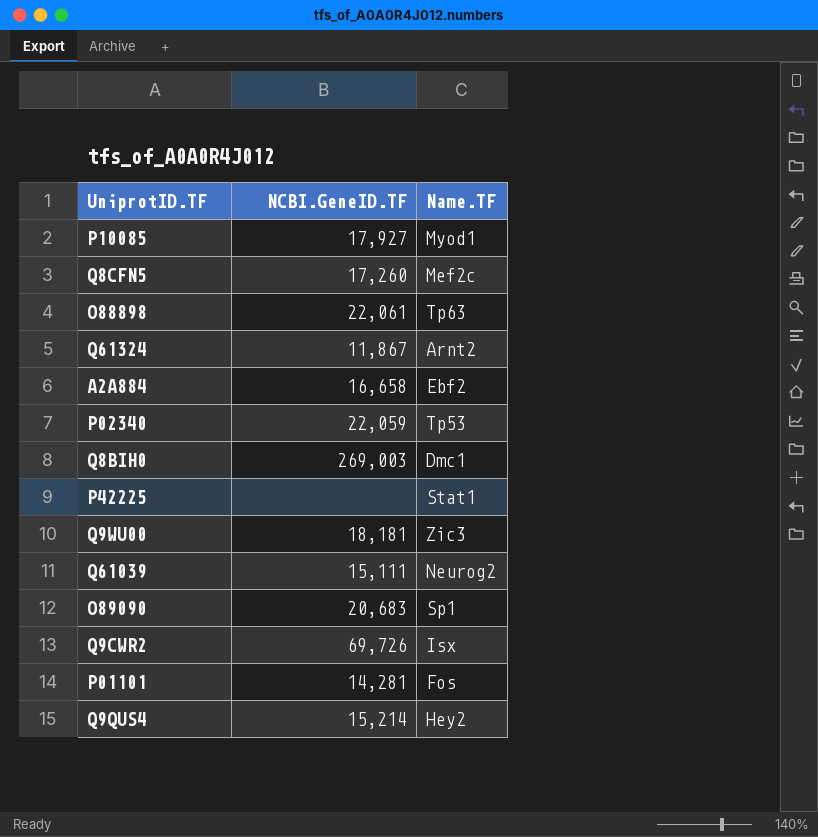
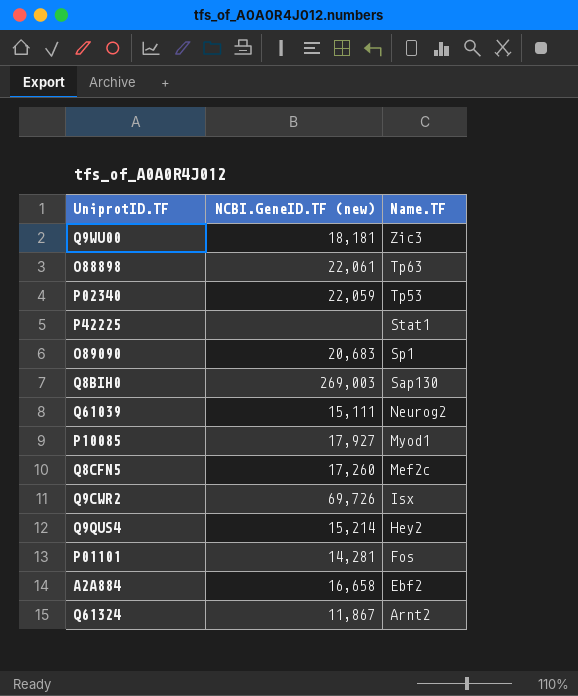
row order: none -> Name.TF descending
column name: NCBI.GeneID.TF -> NCBI.GeneID.TF (new)
Q8BIH0 | Name.TF: Dmc1 -> Sap130

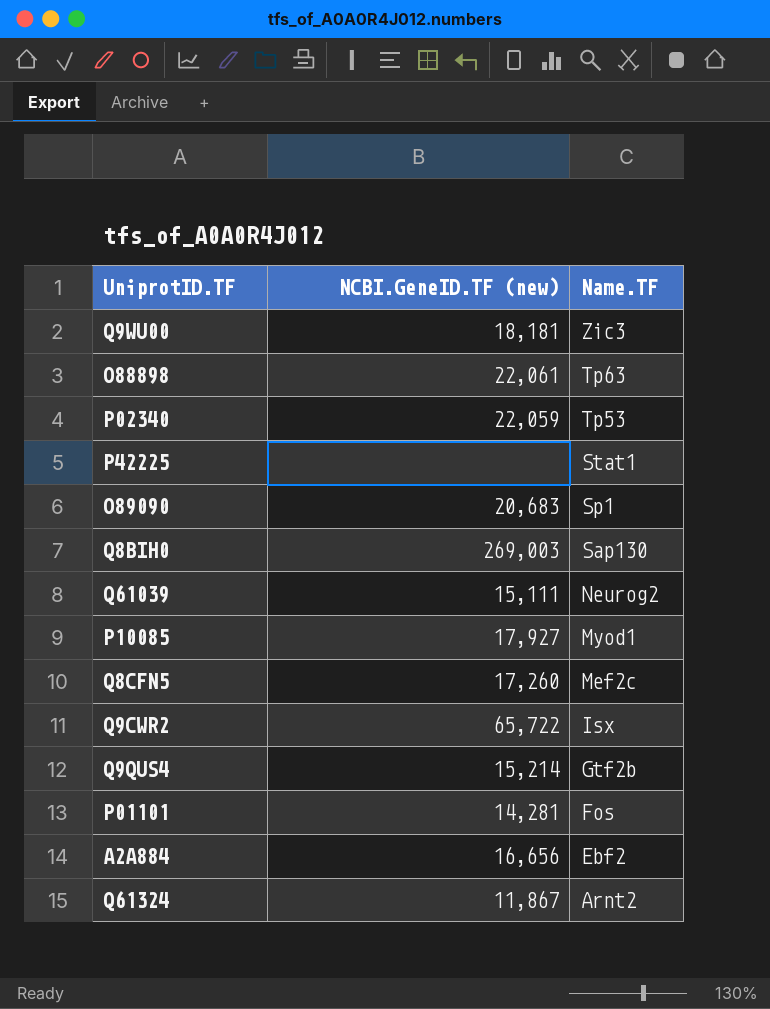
Q9CWR2 | NCBI.GeneID.TF (new): 69,726 -> 65,722
Q9QUS4 | Name.TF: Hey2 -> Gtf2b
A2A884 | NCBI.GeneID.TF (new): 16,658 -> 16,656

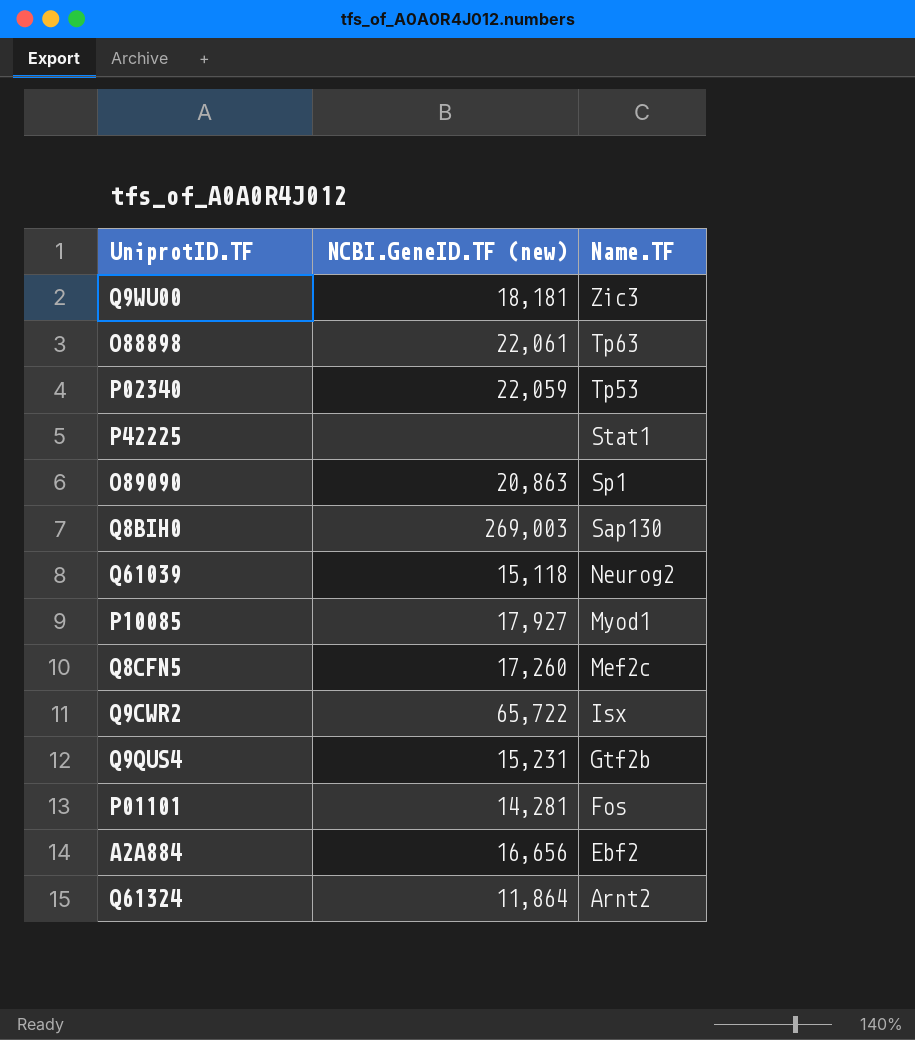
O89090 | NCBI.GeneID.TF (new): 20,683 -> 20,863
Q61039 | NCBI.GeneID.TF (new): 15,111 -> 15,118
Q9QUS4 | NCBI.GeneID.TF (new): 15,214 -> 15,231
Q61324 | NCBI.GeneID.TF (new): 11,867 -> 11,864

